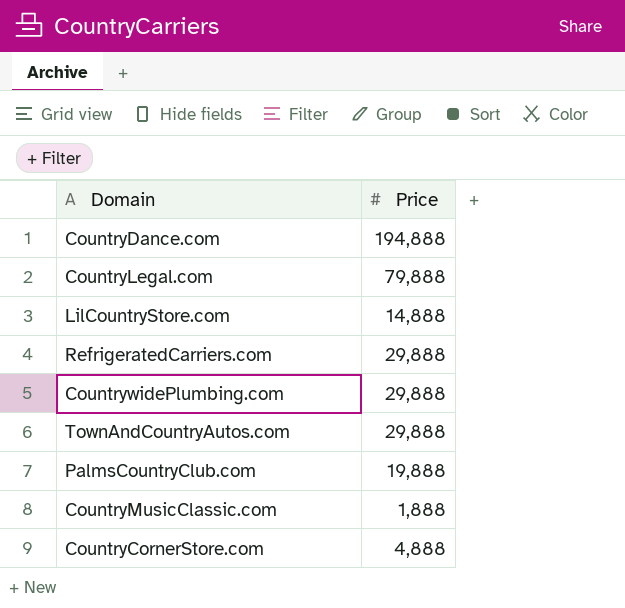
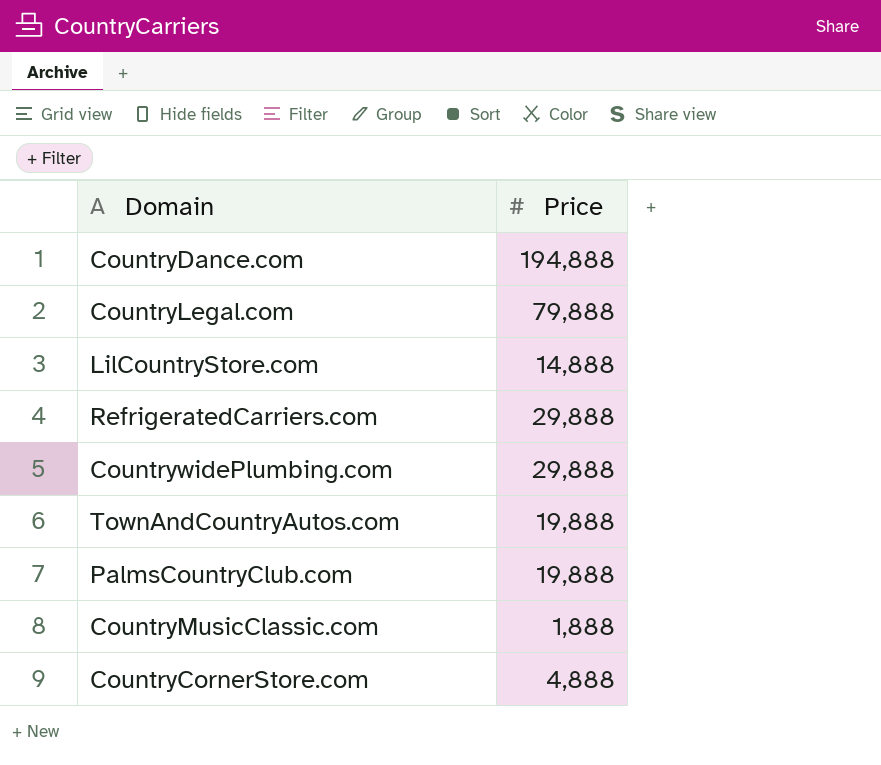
TownAndCountryAutos.com | Price: 29,888 -> 19,888

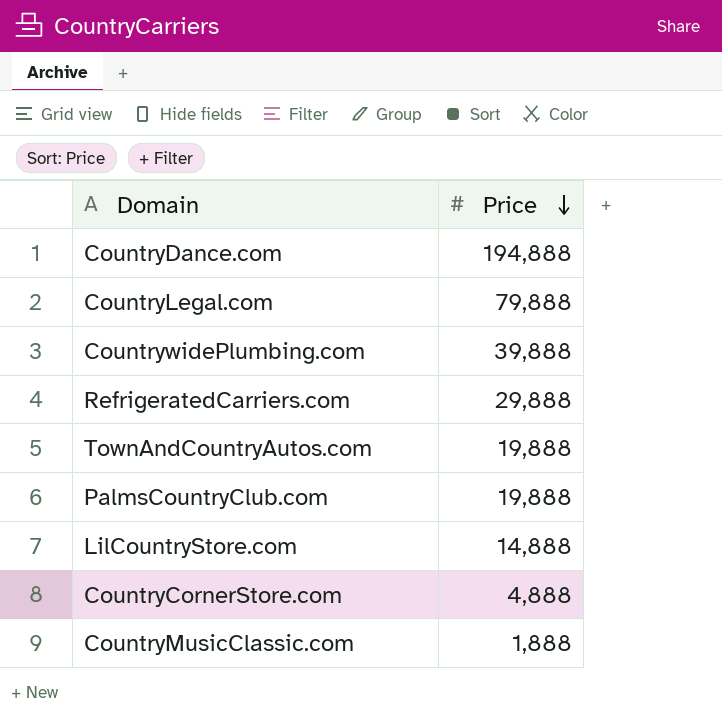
row order: none -> Price descending
CountrywidePlumbing.com | Price: 29,888 -> 39,888

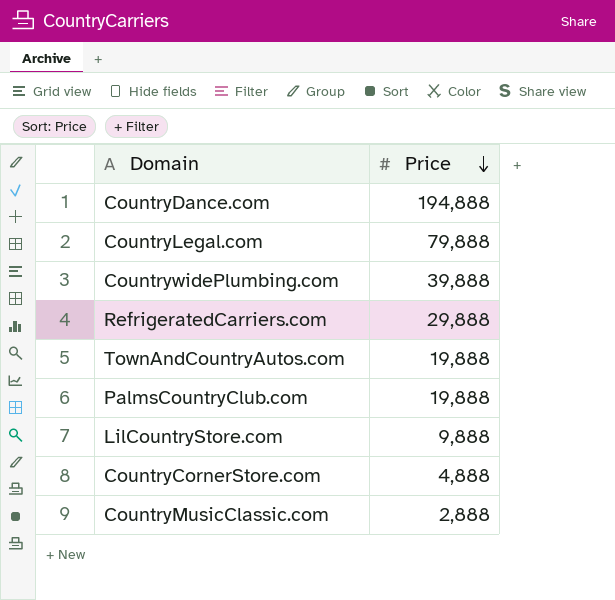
LilCountryStore.com | Price: 14,888 -> 9,888
CountryMusicClassic.com | Price: 1,888 -> 2,888

